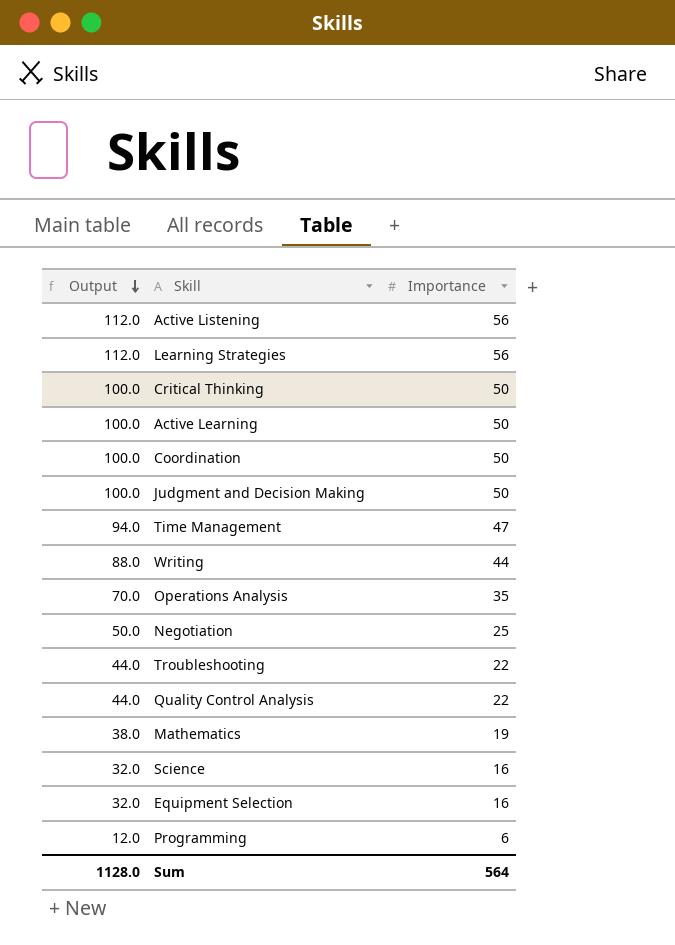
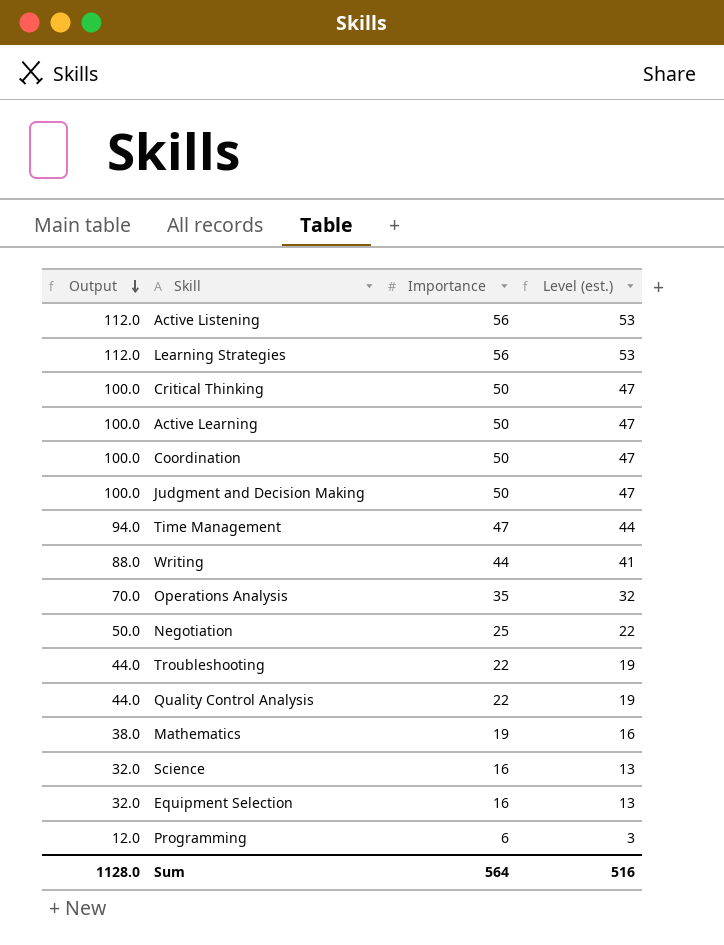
column Level (est.) | formula: none -> [Importance] - 3

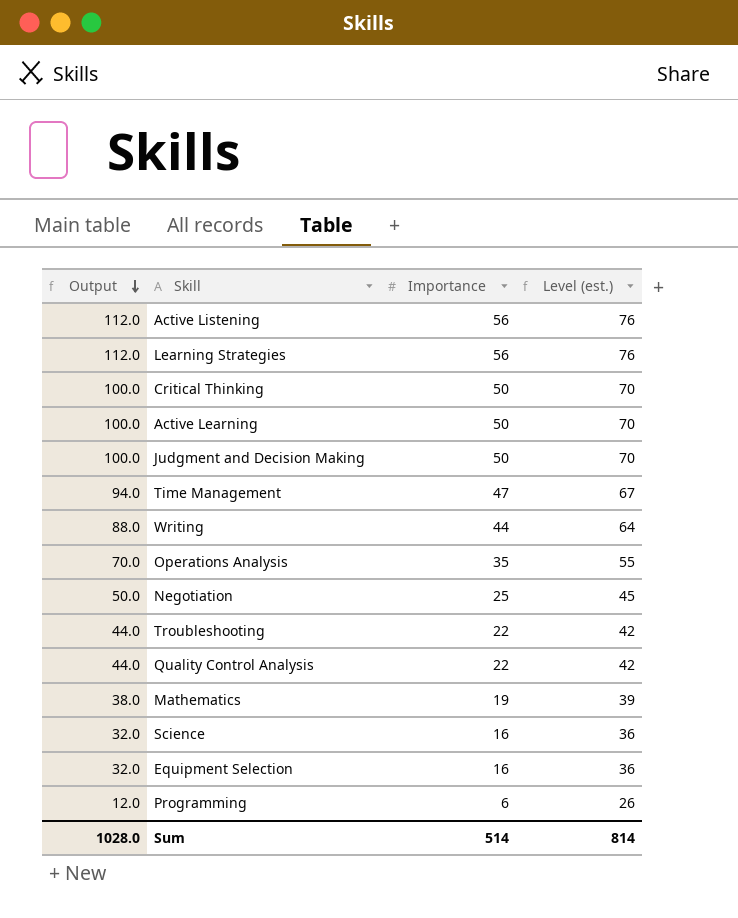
column Level (est.) | formula: [Importance] - 3 -> [Importance] + 20
row Coordination: 100.0 | 50 | 47 -> none
Sum | Output: 1128.0 -> 1028.0
Sum | Importance: 564 -> 514
Sum | Level (est.): 516 -> 814

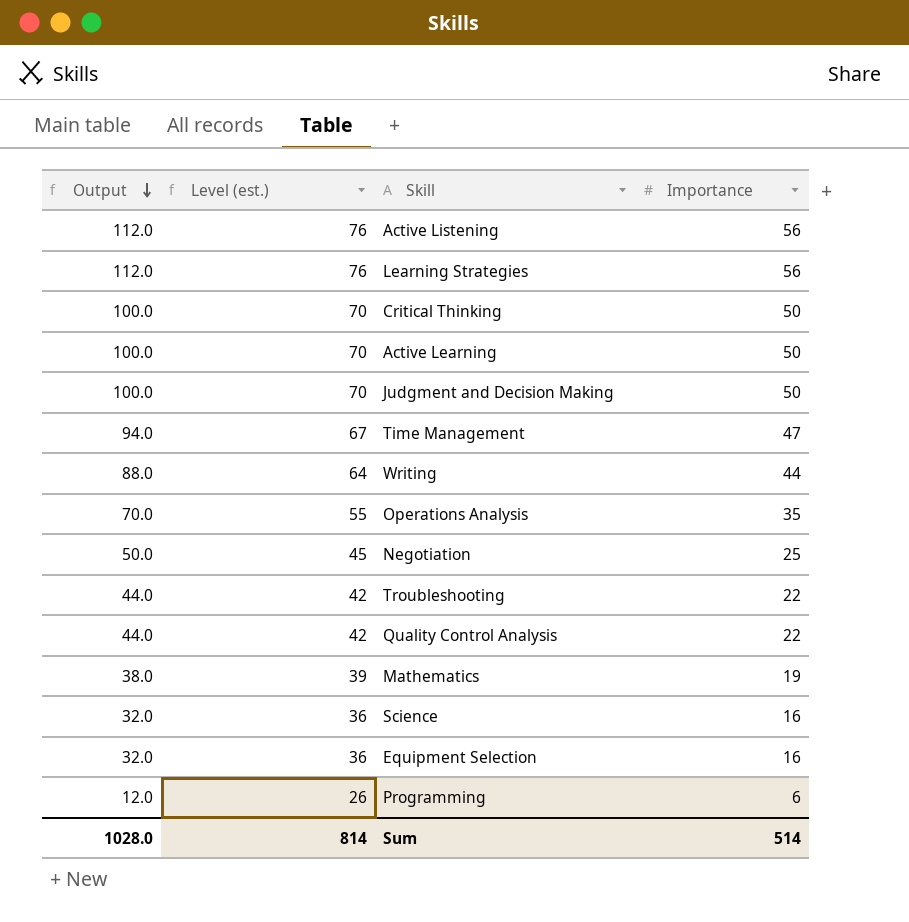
column Level (est.) | position: 4 -> 2

